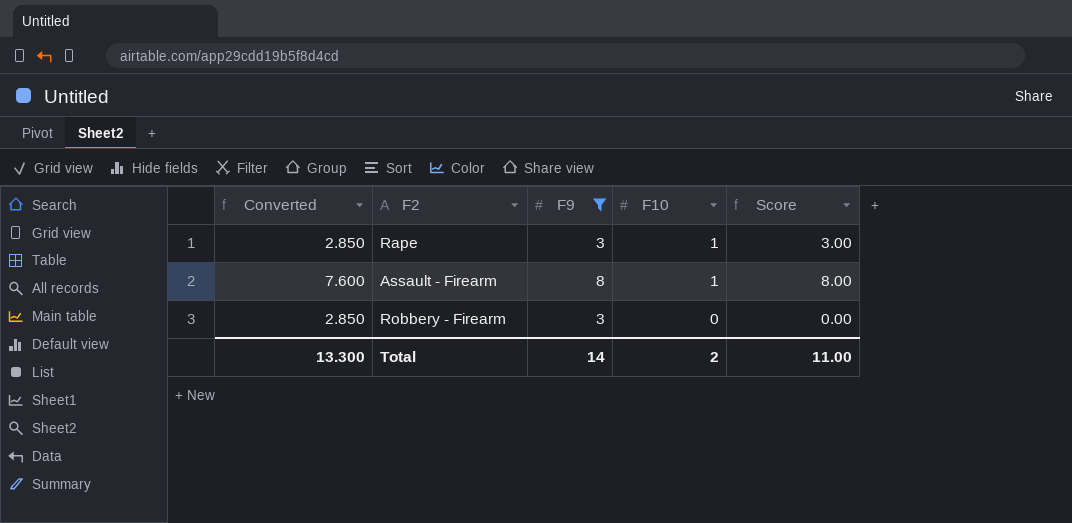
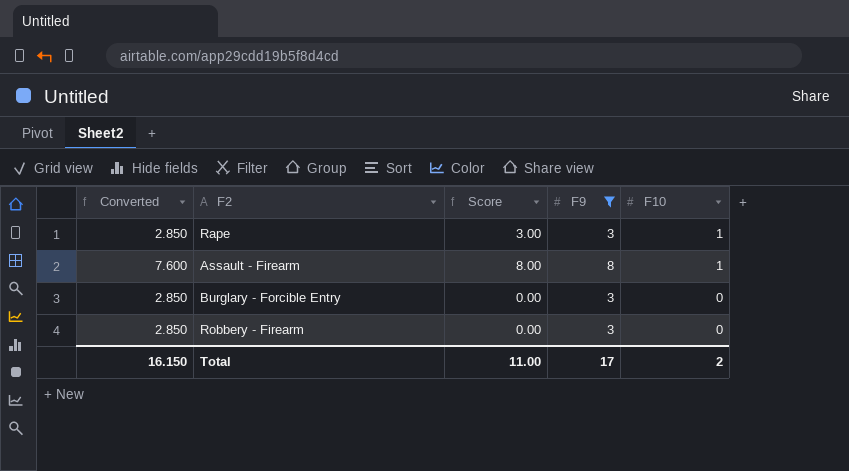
column Score | position: 5 -> 3
row Burglary - Forcible Entry: none -> 2.850 | 0.00 | 3 | 0
Total | Converted: 13.300 -> 16.150
Total | F9: 14 -> 17

